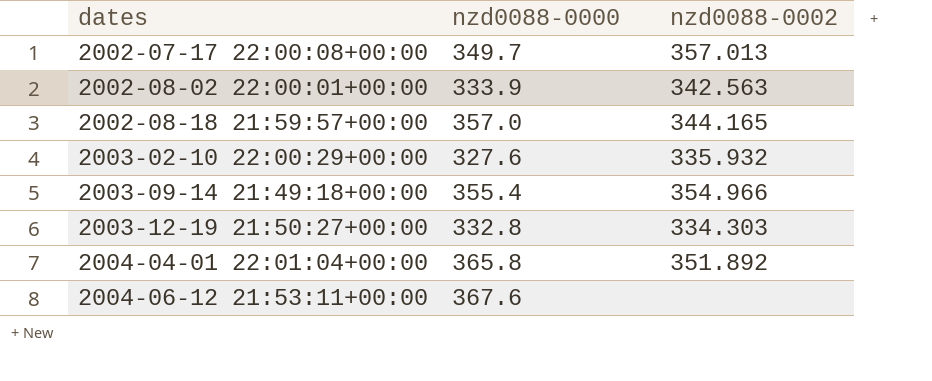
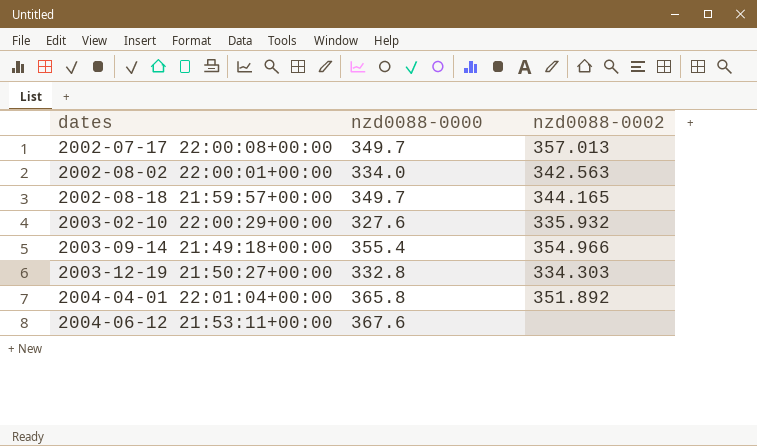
2002-08-02 22:00:01+00:00 | nzd0088-0000: 333.9 -> 334.0
2002-08-18 21:59:57+00:00 | nzd0088-0000: 357.0 -> 349.7

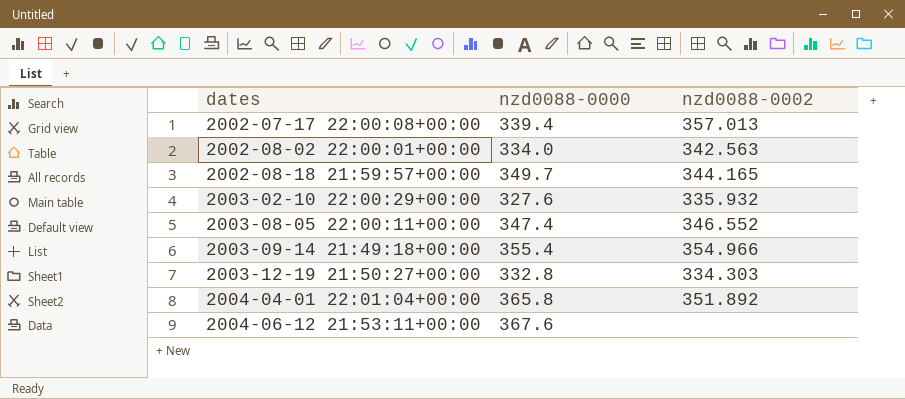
2002-07-17 22:00:08+00:00 | nzd0088-0000: 349.7 -> 339.4
row 2003-08-05 22:00:11+00:00: none -> 347.4 | 346.552

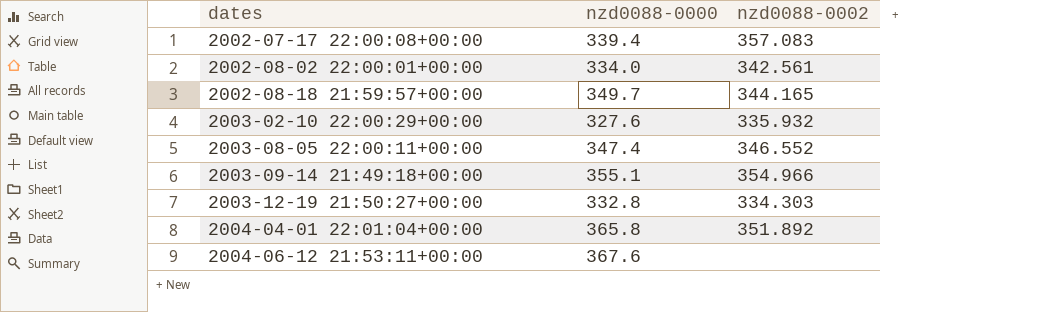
2002-07-17 22:00:08+00:00 | nzd0088-0002: 357.013 -> 357.083
2002-08-02 22:00:01+00:00 | nzd0088-0002: 342.563 -> 342.561
2003-09-14 21:49:18+00:00 | nzd0088-0000: 355.4 -> 355.1

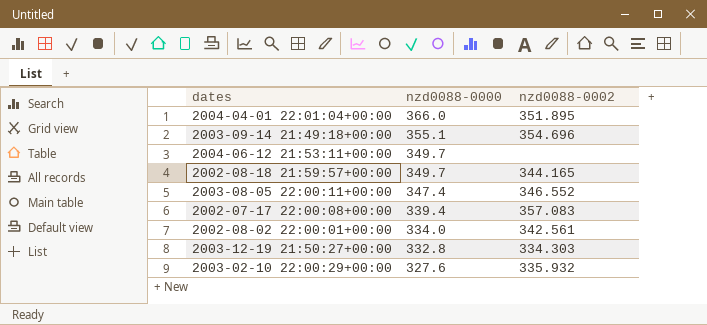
row order: dates ascending -> nzd0088-0000 descending
2004-04-01 22:01:04+00:00 | nzd0088-0000: 365.8 -> 366.0
2004-04-01 22:01:04+00:00 | nzd0088-0002: 351.892 -> 351.895
2003-09-14 21:49:18+00:00 | nzd0088-0002: 354.966 -> 354.696
2004-06-12 21:53:11+00:00 | nzd0088-0000: 367.6 -> 349.7

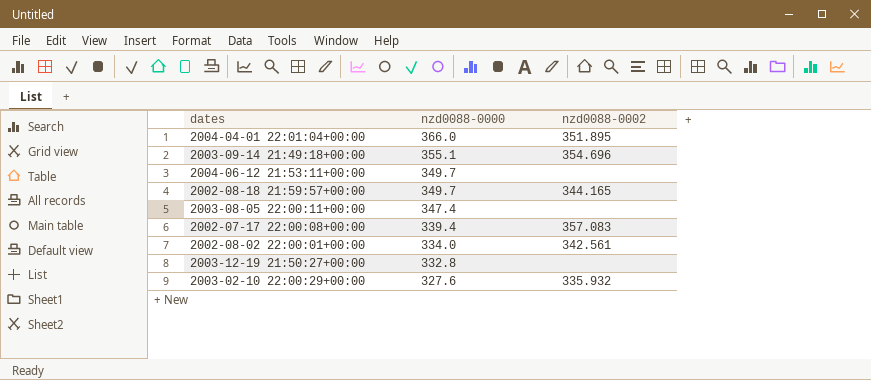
2003-08-05 22:00:11+00:00 | nzd0088-0002: 346.552 -> none
2003-12-19 21:50:27+00:00 | nzd0088-0002: 334.303 -> none

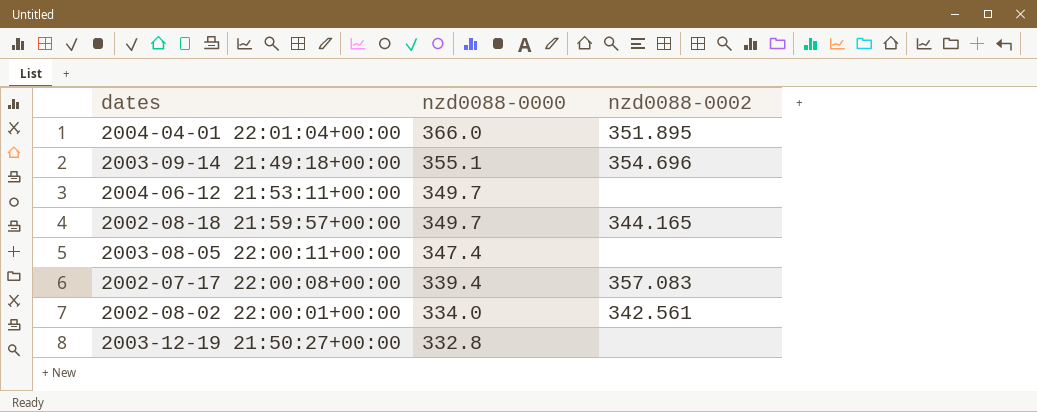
row 2003-02-10 22:00:29+00:00: 327.6 | 335.932 -> none

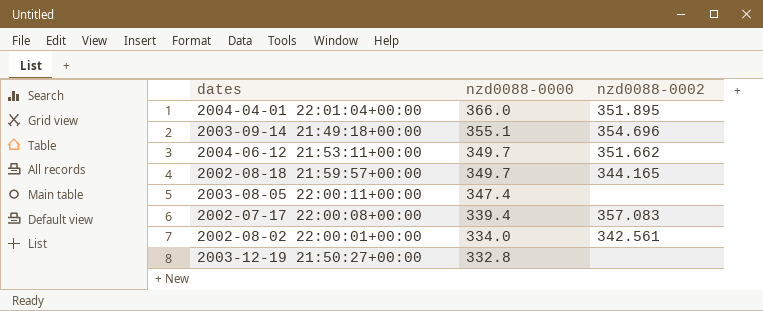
2004-06-12 21:53:11+00:00 | nzd0088-0002: none -> 351.662

